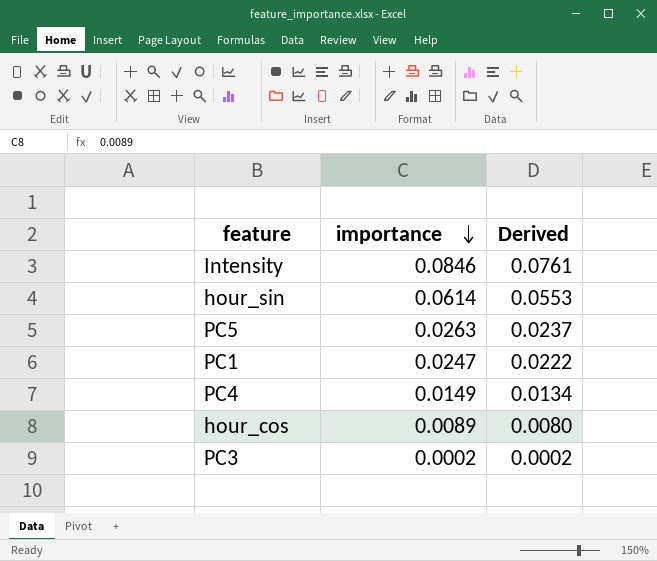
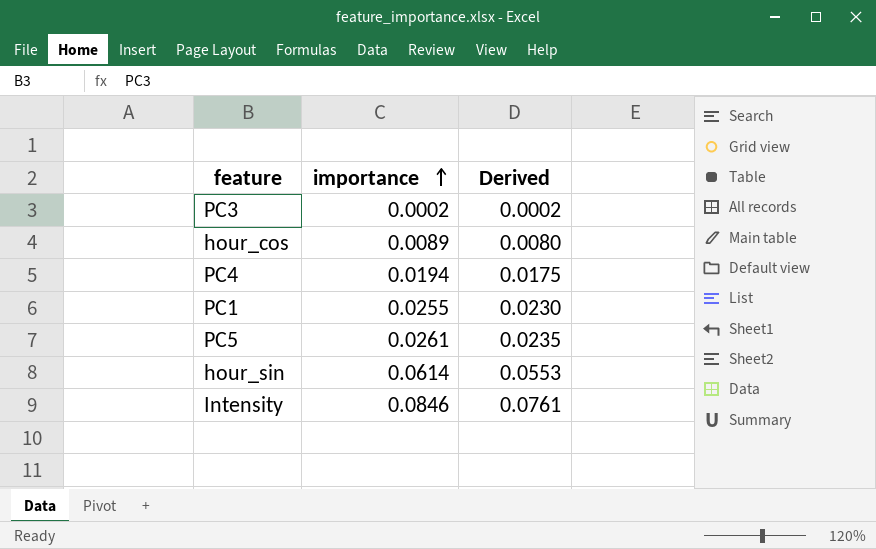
row order: importance descending -> importance ascending
PC4 | importance: 0.0149 -> 0.0194
PC4 | Derived: 0.0134 -> 0.0175
PC1 | importance: 0.0247 -> 0.0255
PC1 | Derived: 0.0222 -> 0.0230
PC5 | importance: 0.0263 -> 0.0261
PC5 | Derived: 0.0237 -> 0.0235

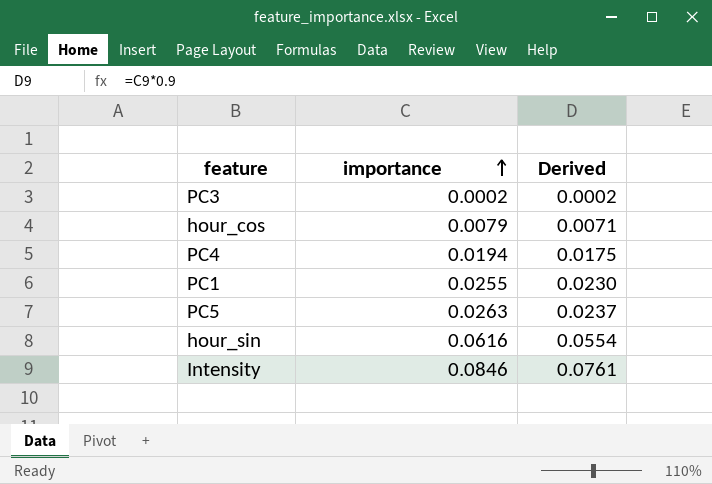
hour_cos | importance: 0.0089 -> 0.0079
hour_cos | Derived: 0.0080 -> 0.0071
PC5 | importance: 0.0261 -> 0.0263
PC5 | Derived: 0.0235 -> 0.0237
hour_sin | importance: 0.0614 -> 0.0616
hour_sin | Derived: 0.0553 -> 0.0554

